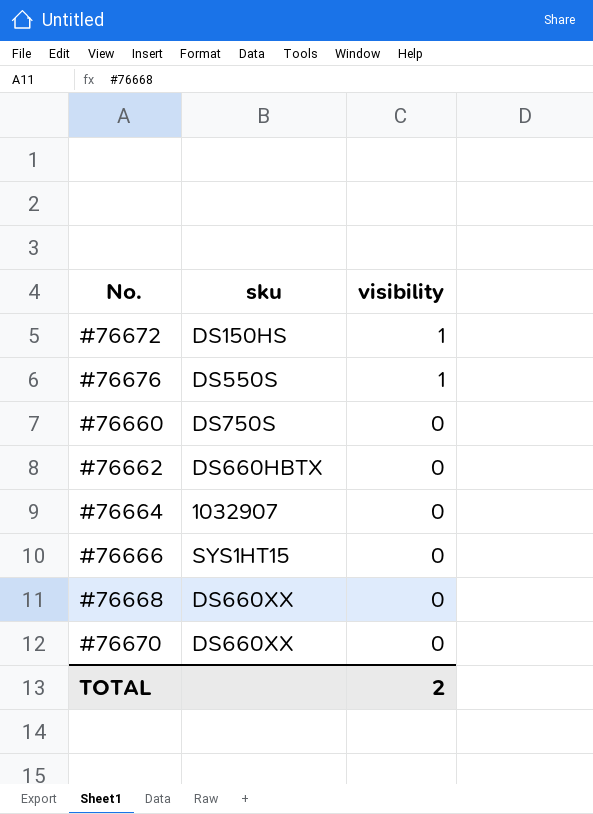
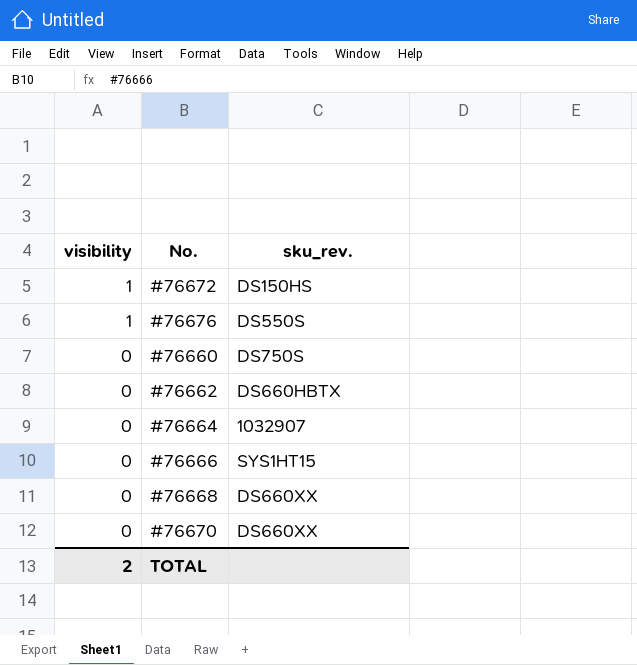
column visibility | position: 3 -> 1
column name: sku -> sku_rev.

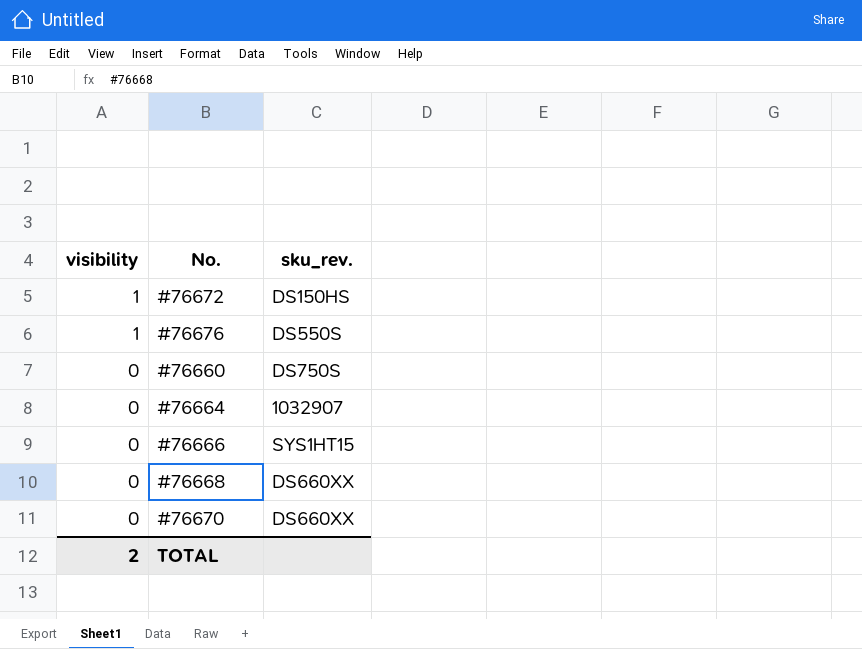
row #76662: 0 | DS660HBTX -> none

